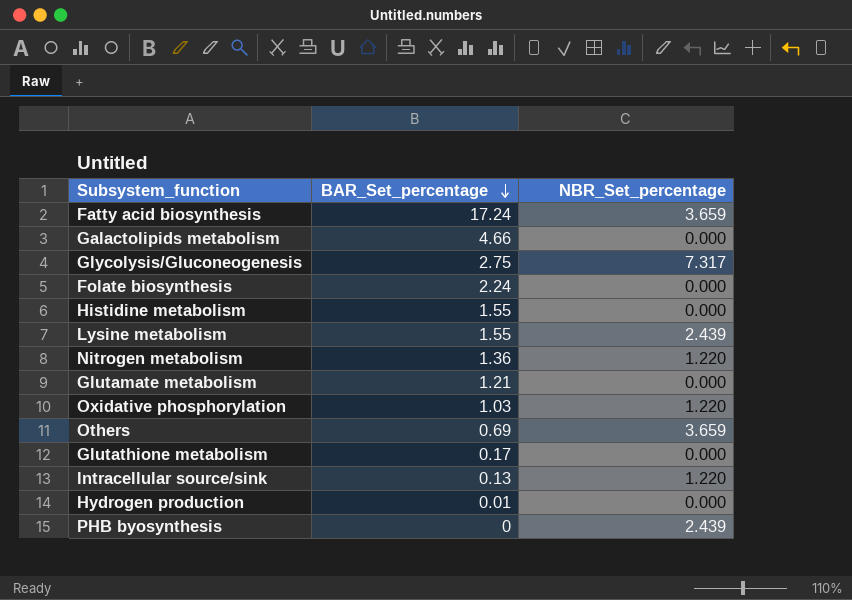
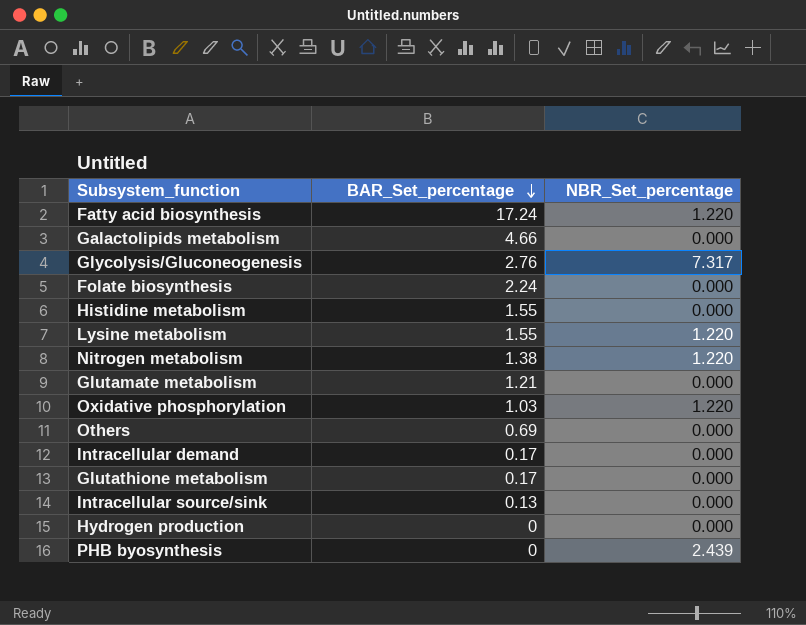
Fatty acid biosynthesis | NBR_Set_percentage: 3.659 -> 1.220
Glycolysis/Gluconeogenesis | BAR_Set_percentage: 2.75 -> 2.76
Lysine metabolism | NBR_Set_percentage: 2.439 -> 1.220
Nitrogen metabolism | BAR_Set_percentage: 1.36 -> 1.38
Others | NBR_Set_percentage: 3.659 -> 0.000
row Intracellular demand: none -> 0.17 | 0.000
Intracellular source/sink | NBR_Set_percentage: 1.220 -> 0.000
Hydrogen production | BAR_Set_percentage: 0.01 -> 0

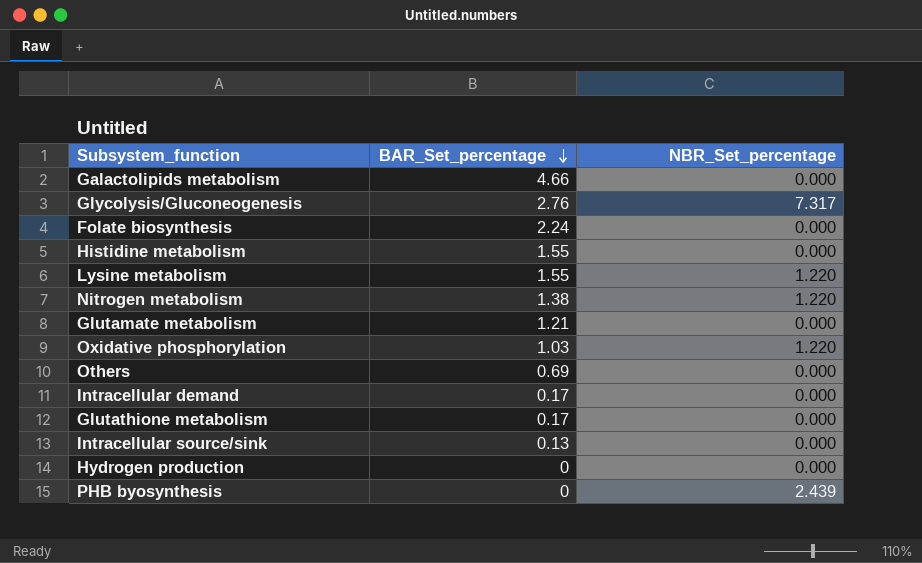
row Fatty acid biosynthesis: 17.24 | 1.220 -> none

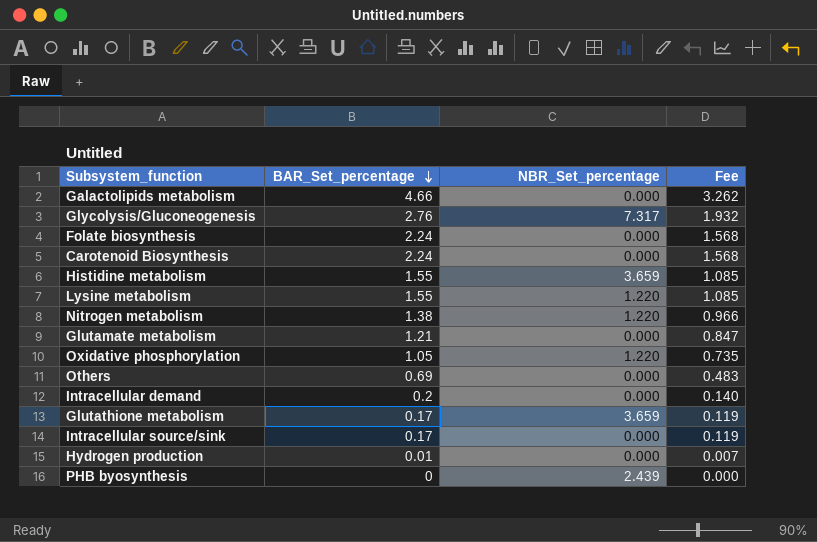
column Fee | formula: none -> [BAR_Set_percentage] * 0.7
row Carotenoid Biosynthesis: none -> 2.24 | 0.000 | 1.568
Histidine metabolism | NBR_Set_percentage: 0.000 -> 3.659
Oxidative phosphorylation | BAR_Set_percentage: 1.03 -> 1.05
Intracellular demand | BAR_Set_percentage: 0.17 -> 0.2
Glutathione metabolism | NBR_Set_percentage: 0.000 -> 3.659
Intracellular source/sink | BAR_Set_percentage: 0.13 -> 0.17
Hydrogen production | BAR_Set_percentage: 0 -> 0.01

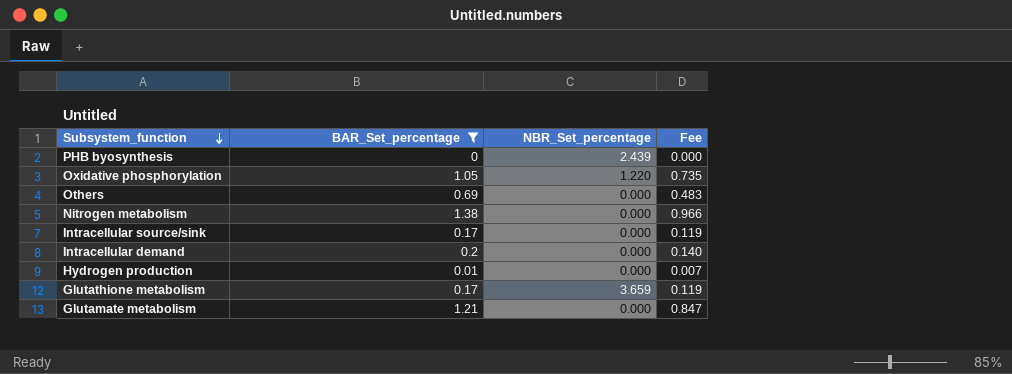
filter: none -> BAR_Set_percentage <= 1.38
row order: BAR_Set_percentage descending -> Subsystem_function descending
Nitrogen metabolism | NBR_Set_percentage: 1.220 -> 0.000

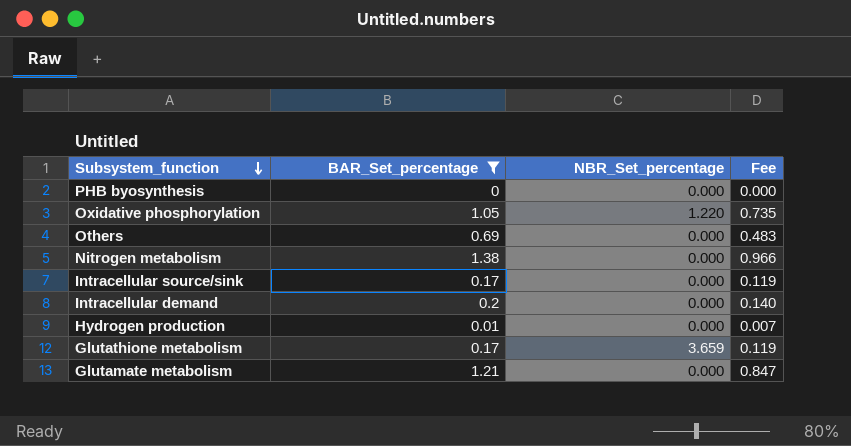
PHB byosynthesis | NBR_Set_percentage: 2.439 -> 0.000

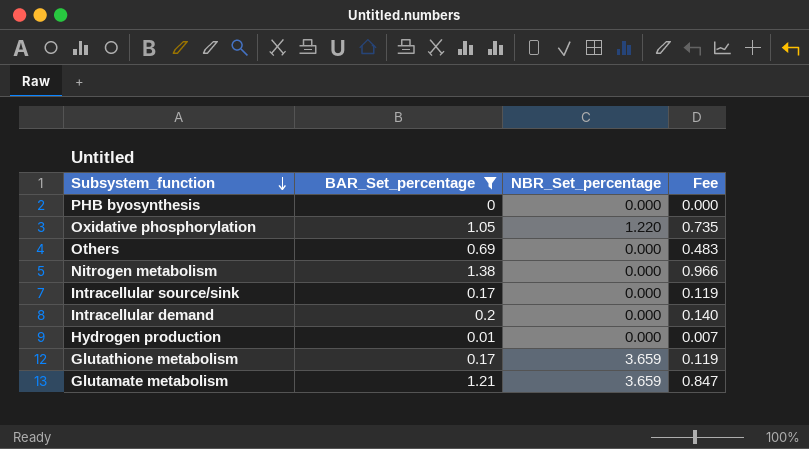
Glutamate metabolism | NBR_Set_percentage: 0.000 -> 3.659

